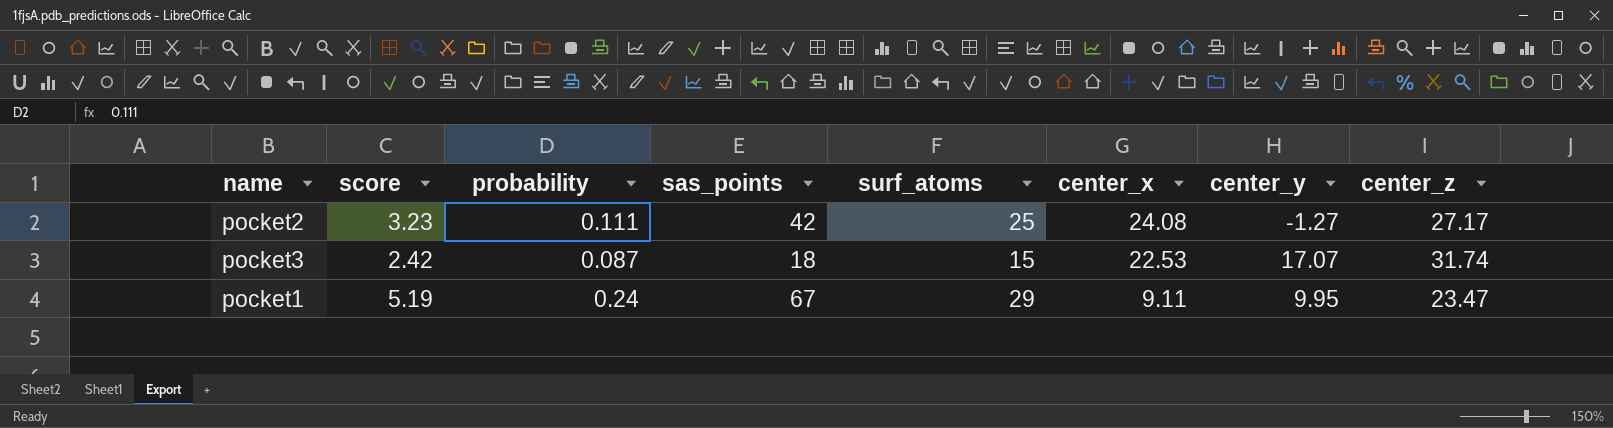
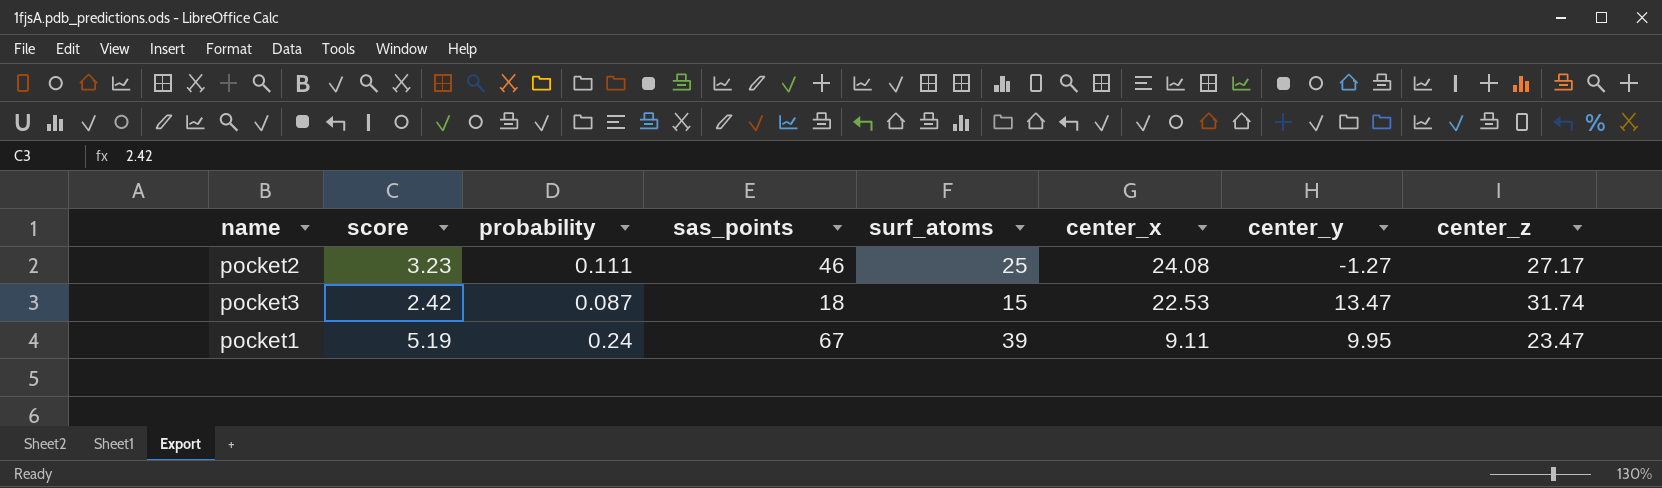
pocket2 | sas_points: 42 -> 46
pocket3 | center_y: 17.07 -> 13.47
pocket1 | surf_atoms: 29 -> 39

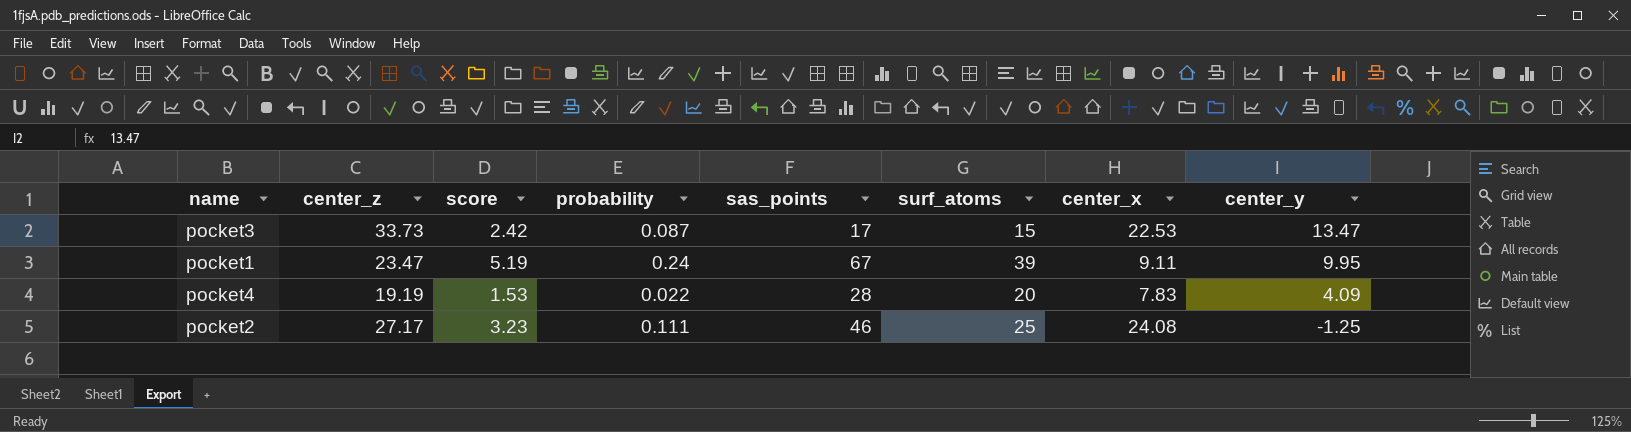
row order: center_x descending -> center_y descending
column center_z | position: 8 -> 2
pocket3 | center_z: 31.74 -> 33.73
pocket3 | sas_points: 18 -> 17
row pocket4: none -> 19.19 | 1.53 | 0.022 | 28 | 20 | 7.83 | 4.09
pocket2 | center_y: -1.27 -> -1.25

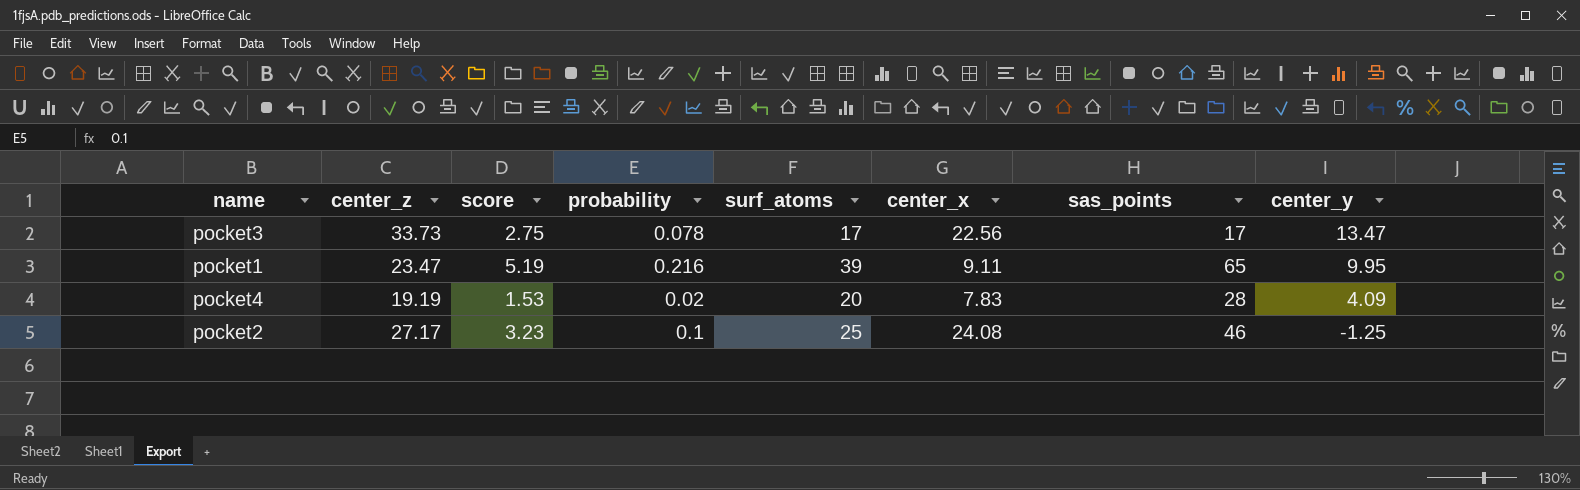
column sas_points | position: 5 -> 7
pocket3 | score: 2.42 -> 2.75
pocket3 | probability: 0.087 -> 0.078
pocket3 | surf_atoms: 15 -> 17
pocket3 | center_x: 22.53 -> 22.56
pocket1 | probability: 0.24 -> 0.216
pocket1 | sas_points: 67 -> 65
pocket4 | probability: 0.022 -> 0.02
pocket2 | probability: 0.111 -> 0.1

